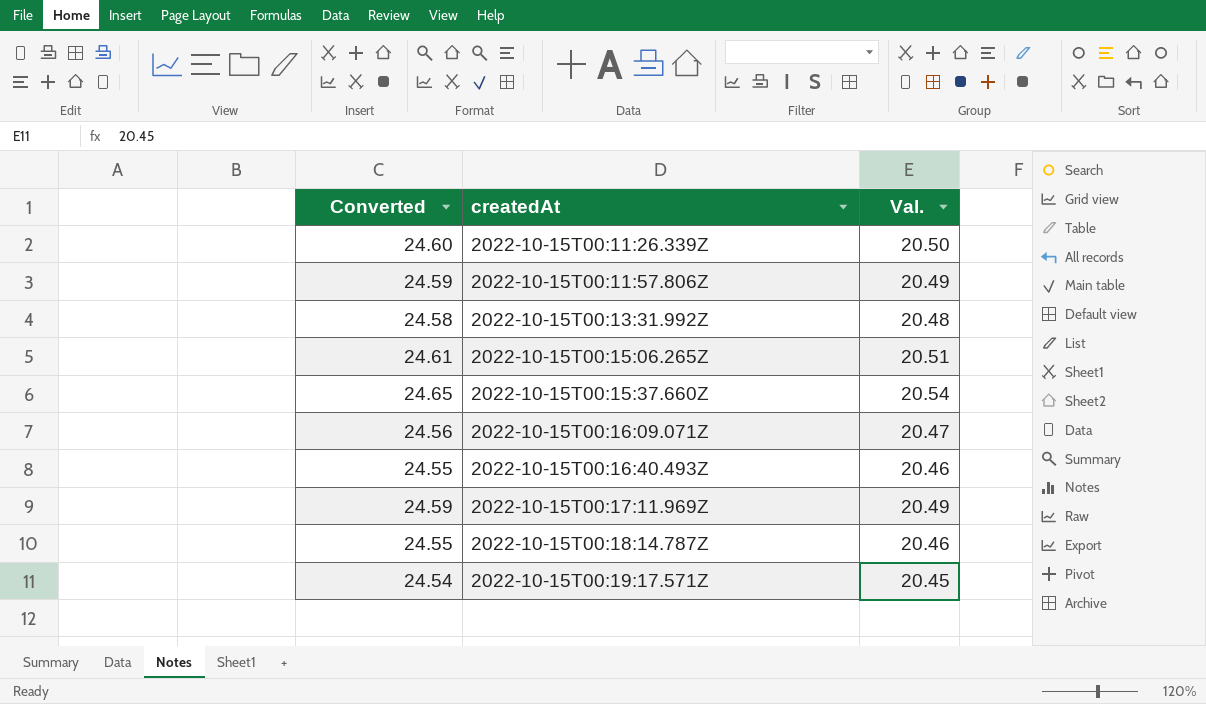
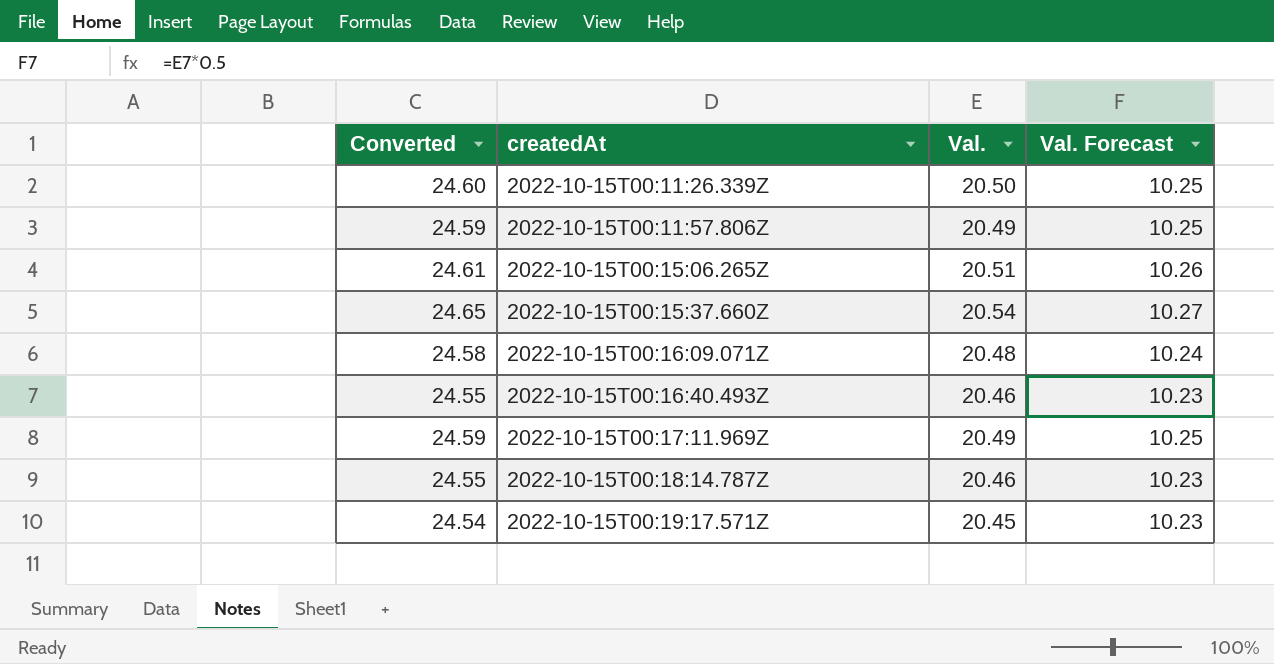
column Val. Forecast | formula: none -> [Val.] * 0.5
row 2022-10-15T00:13:31.992Z: 24.58 | 20.48 -> none
2022-10-15T00:16:09.071Z | Converted: 24.56 -> 24.58
2022-10-15T00:16:09.071Z | Val.: 20.47 -> 20.48

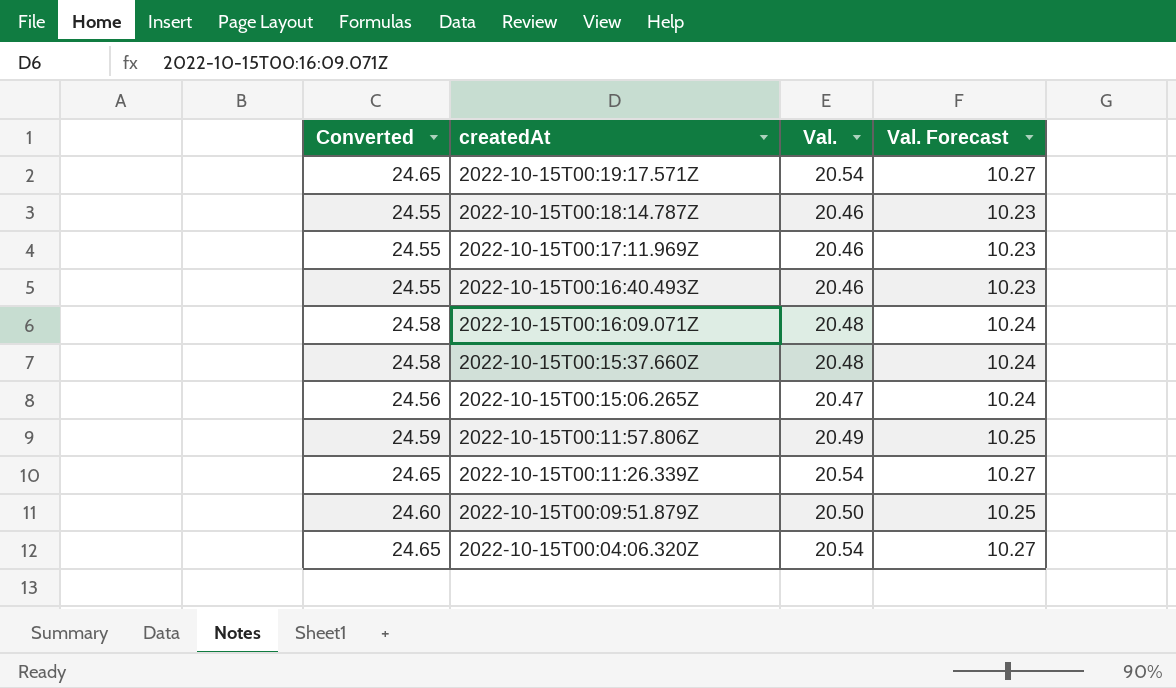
row order: createdAt ascending -> createdAt descending
2022-10-15T00:19:17.571Z | Converted: 24.54 -> 24.65
2022-10-15T00:19:17.571Z | Val.: 20.45 -> 20.54
2022-10-15T00:19:17.571Z | Val. Forecast: 10.23 -> 10.27
2022-10-15T00:17:11.969Z | Converted: 24.59 -> 24.55
2022-10-15T00:17:11.969Z | Val.: 20.49 -> 20.46
2022-10-15T00:17:11.969Z | Val. Forecast: 10.25 -> 10.23
2022-10-15T00:15:37.660Z | Converted: 24.65 -> 24.58
2022-10-15T00:15:37.660Z | Val.: 20.54 -> 20.48
2022-10-15T00:15:37.660Z | Val. Forecast: 10.27 -> 10.24
2022-10-15T00:15:06.265Z | Converted: 24.61 -> 24.56
2022-10-15T00:15:06.265Z | Val.: 20.51 -> 20.47
2022-10-15T00:15:06.265Z | Val. Forecast: 10.26 -> 10.24
2022-10-15T00:11:26.339Z | Converted: 24.60 -> 24.65
2022-10-15T00:11:26.339Z | Val.: 20.50 -> 20.54
2022-10-15T00:11:26.339Z | Val. Forecast: 10.25 -> 10.27
row 2022-10-15T00:09:51.879Z: none -> 24.60 | 20.50 | 10.25
row 2022-10-15T00:04:06.320Z: none -> 24.65 | 20.54 | 10.27

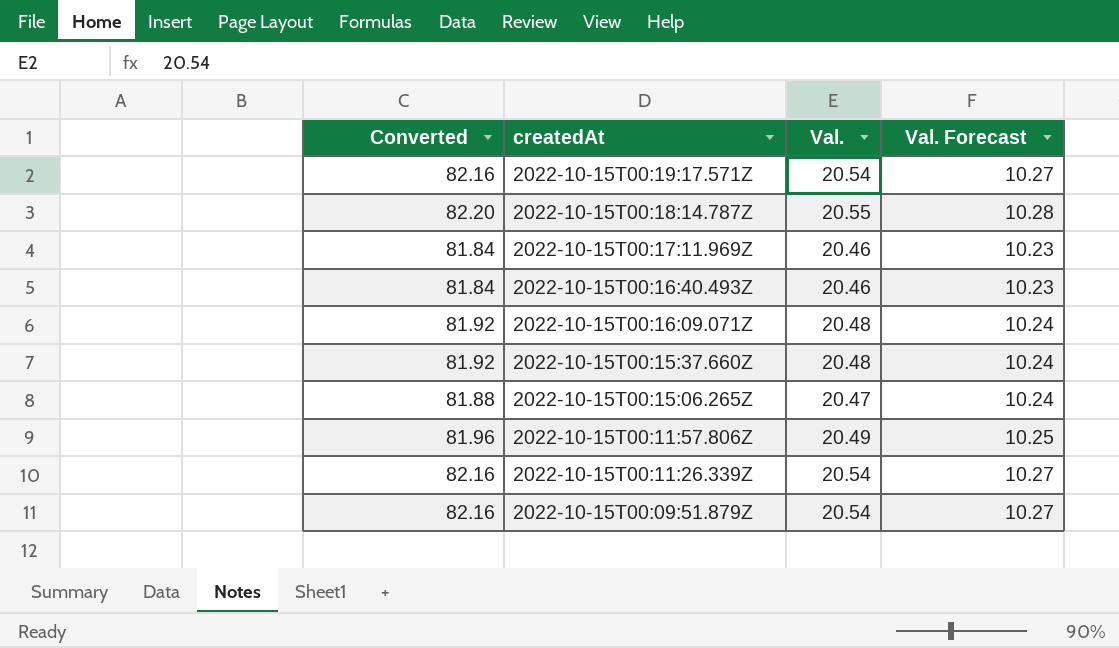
column Converted | formula: [Val.] * 1.2 -> [Val.] * 4
row 2022-10-15T00:04:06.320Z: 24.65 | 20.54 | 10.27 -> none
2022-10-15T00:18:14.787Z | Val.: 20.46 -> 20.55
2022-10-15T00:18:14.787Z | Val. Forecast: 10.23 -> 10.28
2022-10-15T00:09:51.879Z | Val.: 20.50 -> 20.54
2022-10-15T00:09:51.879Z | Val. Forecast: 10.25 -> 10.27

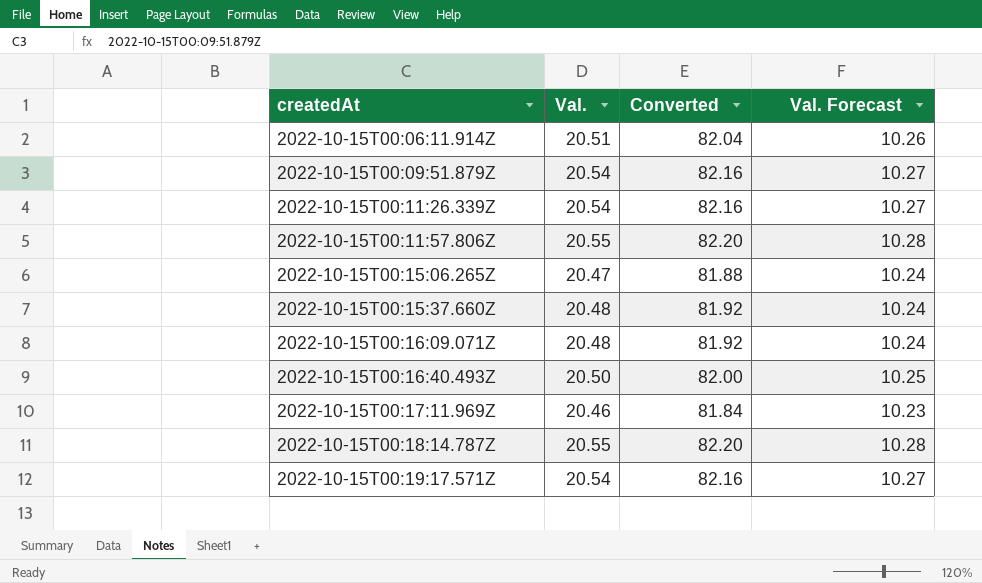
row order: createdAt descending -> createdAt ascending
column Converted | position: 1 -> 3
row 2022-10-15T00:06:11.914Z: none -> 20.51 | 82.04 | 10.26
2022-10-15T00:11:57.806Z | Val.: 20.49 -> 20.55
2022-10-15T00:11:57.806Z | Converted: 81.96 -> 82.20
2022-10-15T00:11:57.806Z | Val. Forecast: 10.25 -> 10.28
2022-10-15T00:16:40.493Z | Val.: 20.46 -> 20.50
2022-10-15T00:16:40.493Z | Converted: 81.84 -> 82.00
2022-10-15T00:16:40.493Z | Val. Forecast: 10.23 -> 10.25

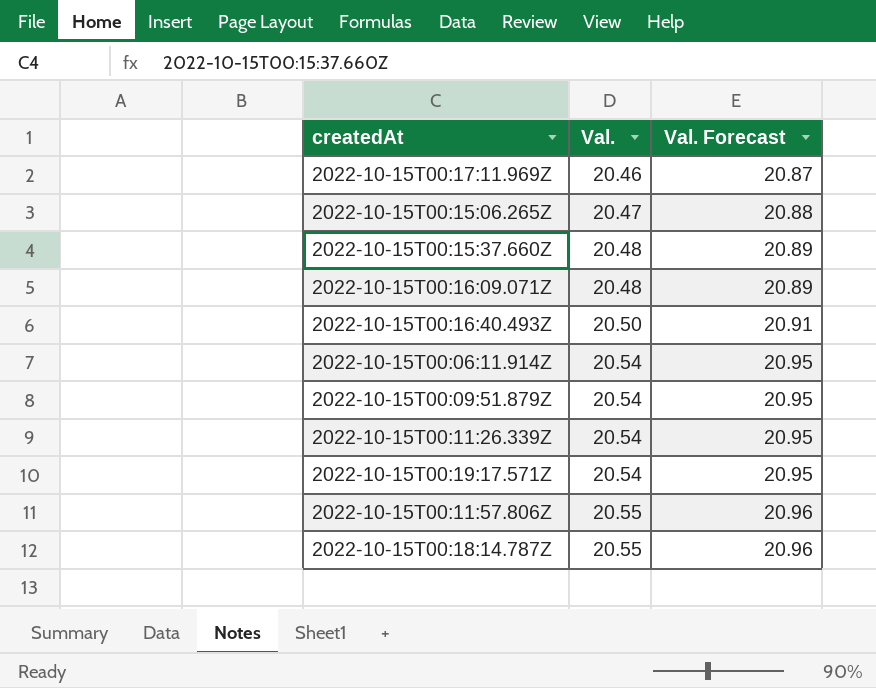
row order: createdAt ascending -> Val. ascending
column Converted | formula: [Val.] * 4 -> none
column Val. Forecast | formula: [Val.] * 0.5 -> [Val.] * 1.02
2022-10-15T00:06:11.914Z | Val.: 20.51 -> 20.54

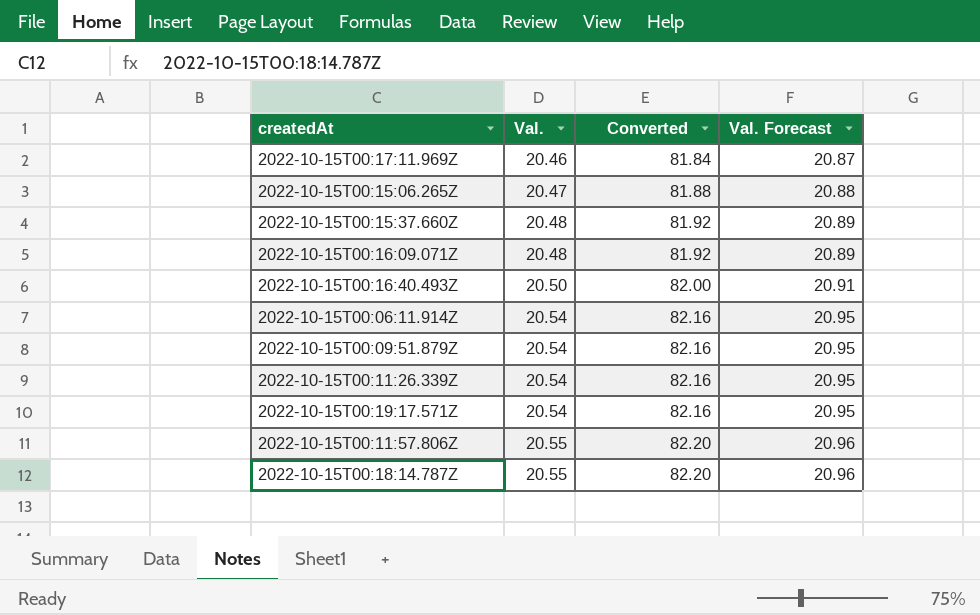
column Converted | formula: none -> [Val.] * 4

